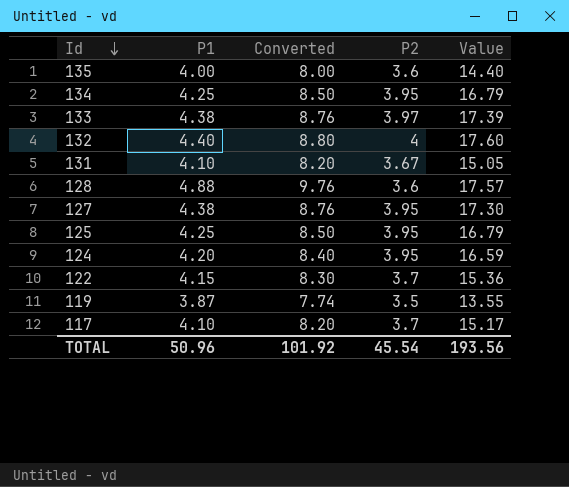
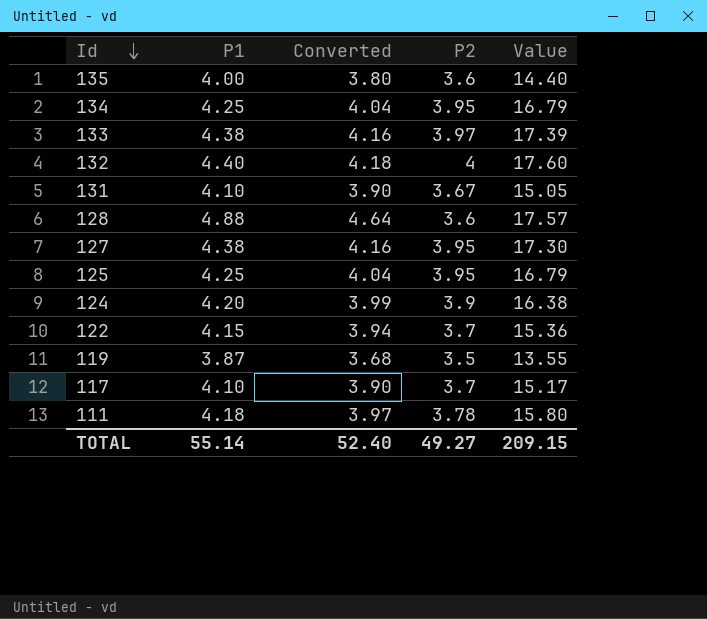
column Converted | formula: [P1] * 2 -> [P1] * 0.95
124 | P2: 3.95 -> 3.9
124 | Value: 16.59 -> 16.38
row 111: none -> 4.18 | 3.97 | 3.78 | 15.80
TOTAL | P1: 50.96 -> 55.14
TOTAL | Converted: 101.92 -> 52.40
TOTAL | P2: 45.54 -> 49.27
TOTAL | Value: 193.56 -> 209.15

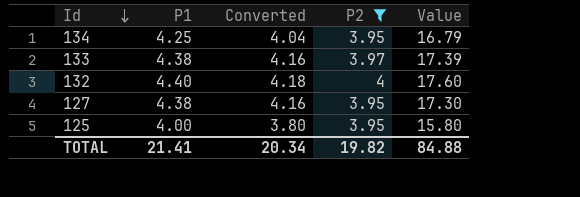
filter: none -> P2 >= 3.95
125 | P1: 4.25 -> 4.00
125 | Converted: 4.04 -> 3.80
125 | Value: 16.79 -> 15.80
TOTAL | P1: 55.14 -> 21.41
TOTAL | Converted: 52.40 -> 20.34
TOTAL | P2: 49.27 -> 19.82
TOTAL | Value: 209.15 -> 84.88

